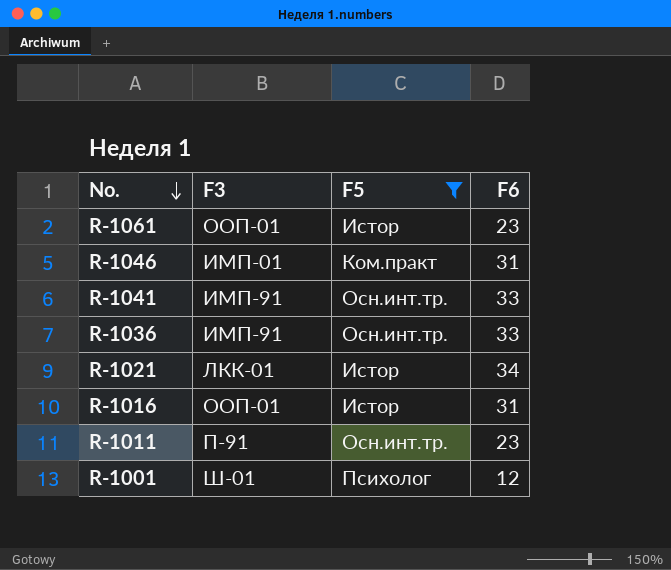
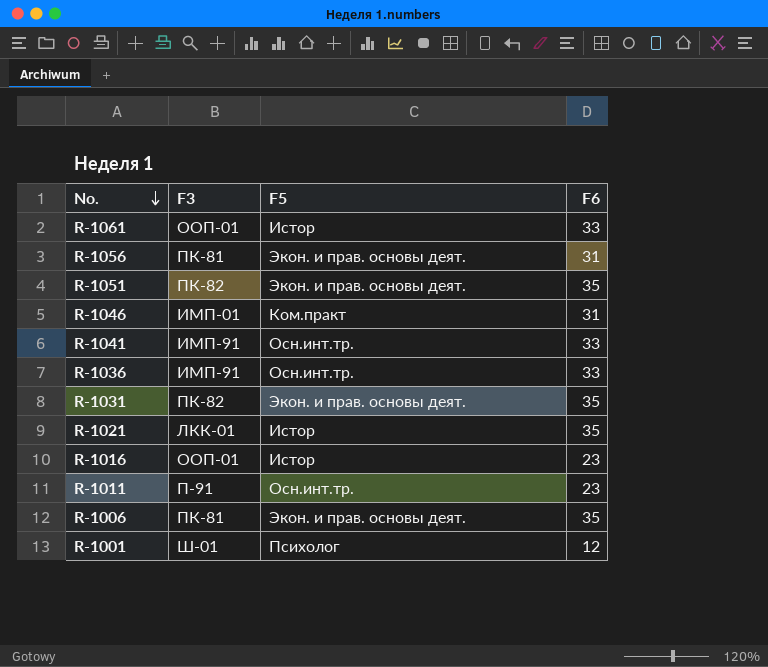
filter: F5 != Экон. и прав. основы деят. -> none
R-1061 | F6: 23 -> 33
R-1021 | F6: 34 -> 35
R-1016 | F6: 31 -> 23

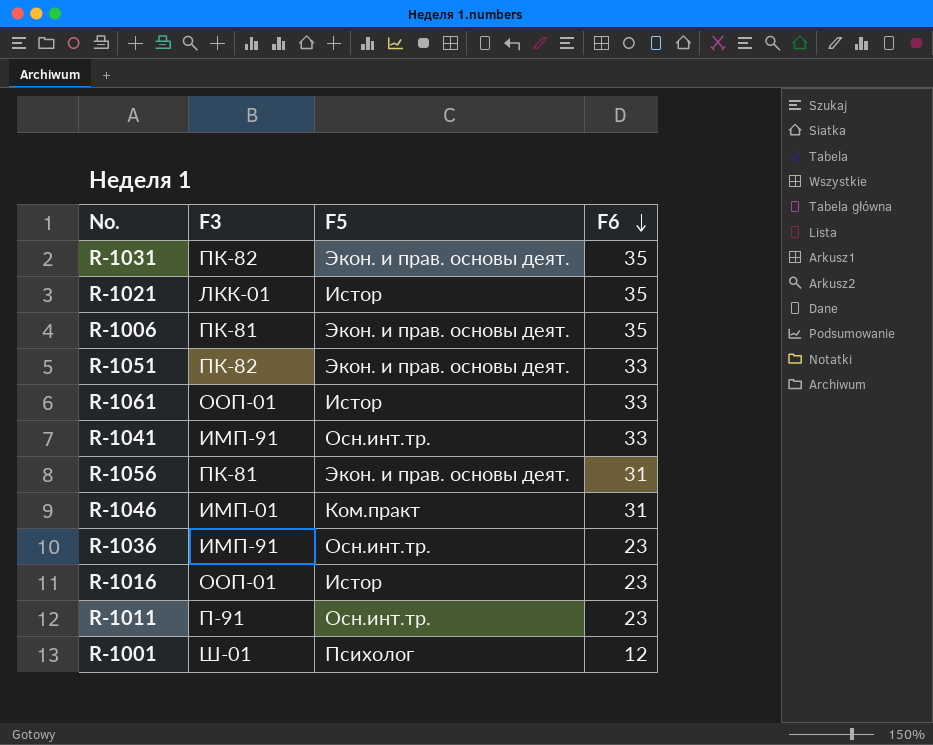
row order: No. descending -> F6 descending
R-1051 | F6: 35 -> 33
R-1036 | F6: 33 -> 23

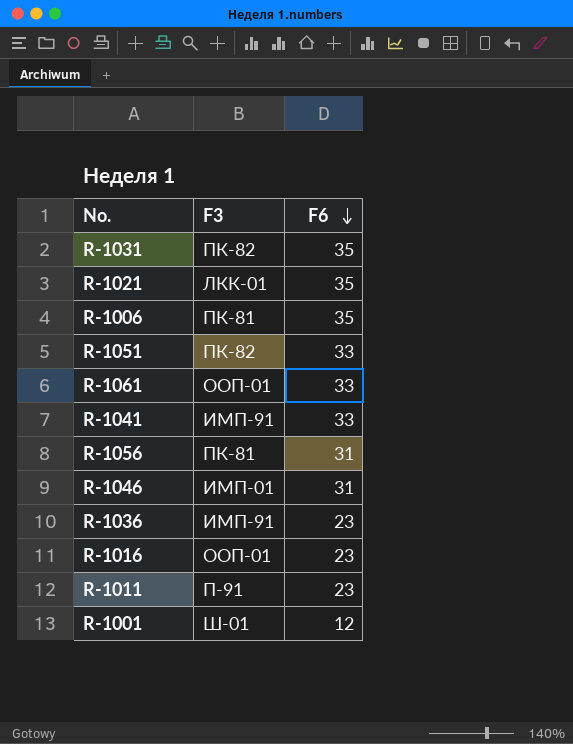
column F5 | position: 3 -> none

